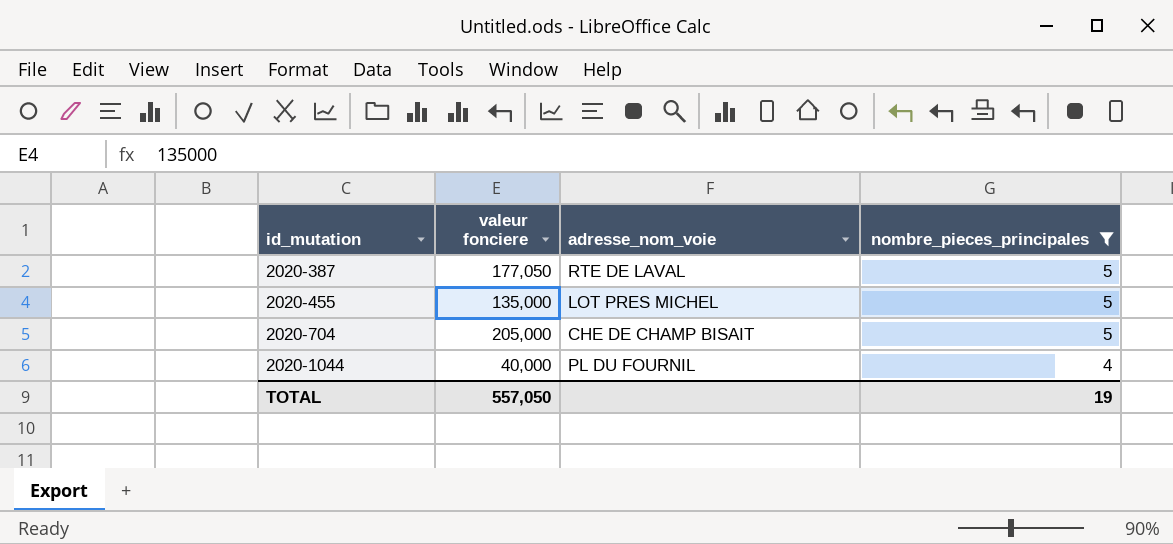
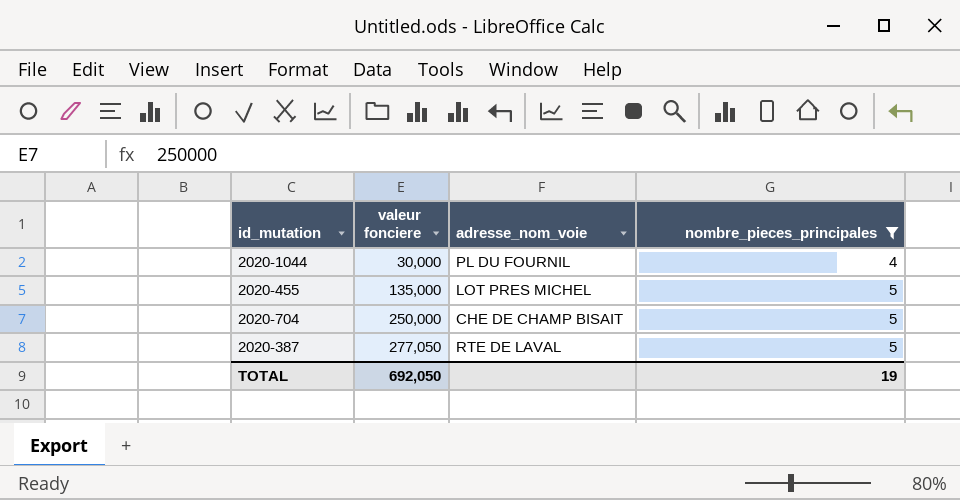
row order: id_mutation ascending -> valeur fonciere ascending
2020-1044 | valeur fonciere: 40,000 -> 30,000
2020-704 | valeur fonciere: 205,000 -> 250,000
2020-387 | valeur fonciere: 177,050 -> 277,050
TOTAL | valeur fonciere: 557,050 -> 692,050

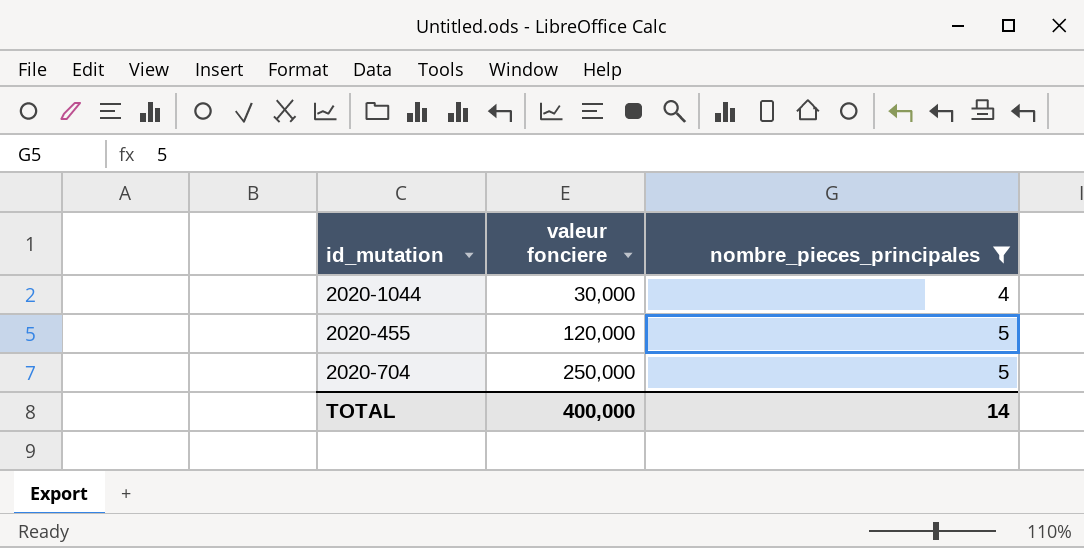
column adresse_nom_voie | position: 3 -> none
row 2020-387: 277,050 | RTE DE LAVAL | 5 -> none
2020-455 | valeur fonciere: 135,000 -> 120,000
TOTAL | valeur fonciere: 692,050 -> 400,000
TOTAL | nombre_pieces_principales: 19 -> 14

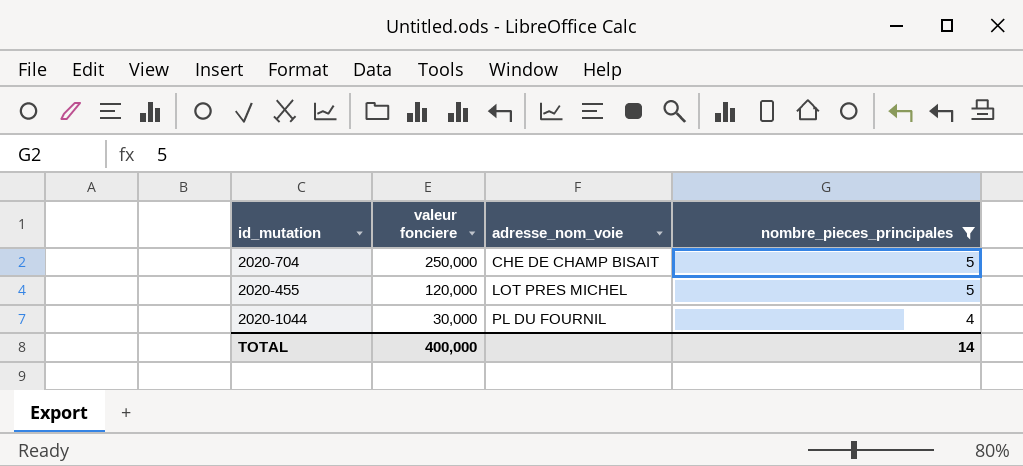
row order: valeur fonciere ascending -> valeur fonciere descending
column adresse_nom_voie | position: none -> 3

